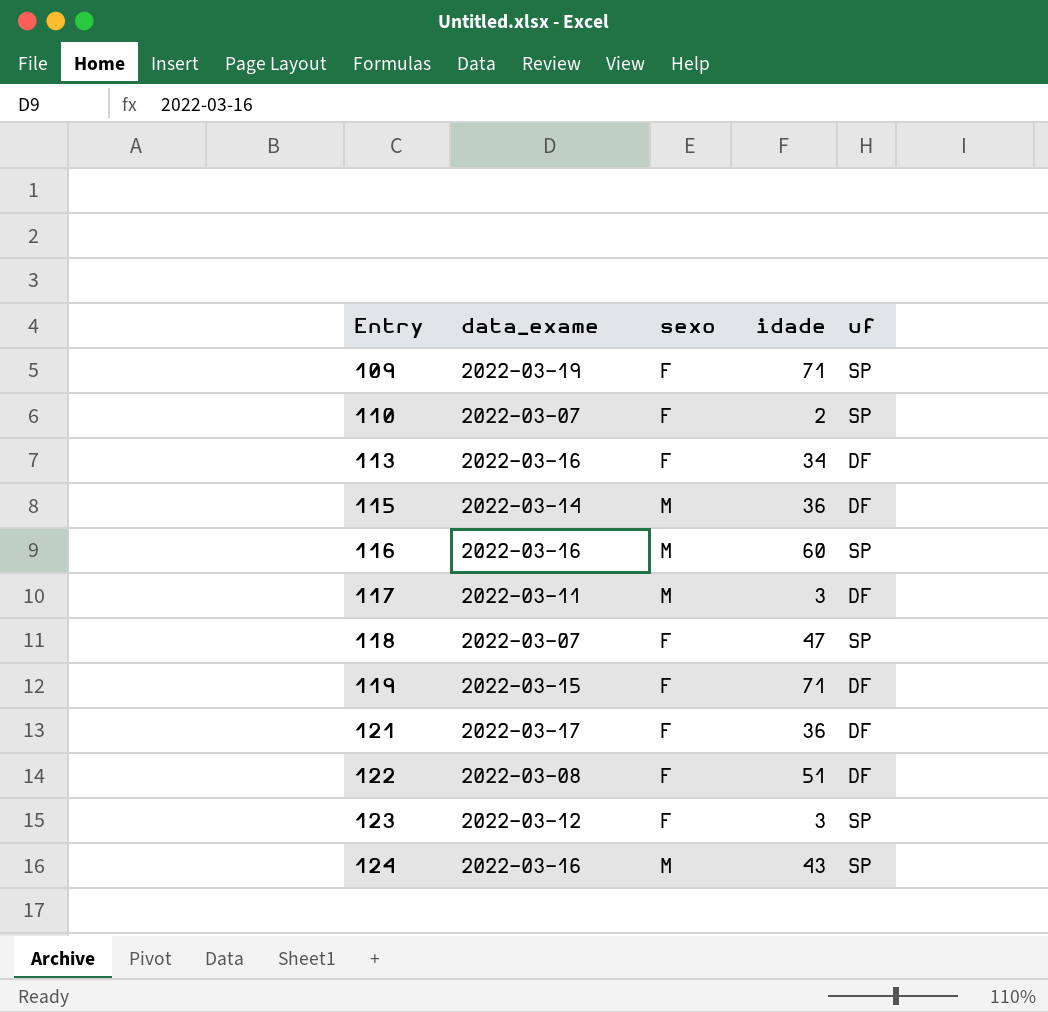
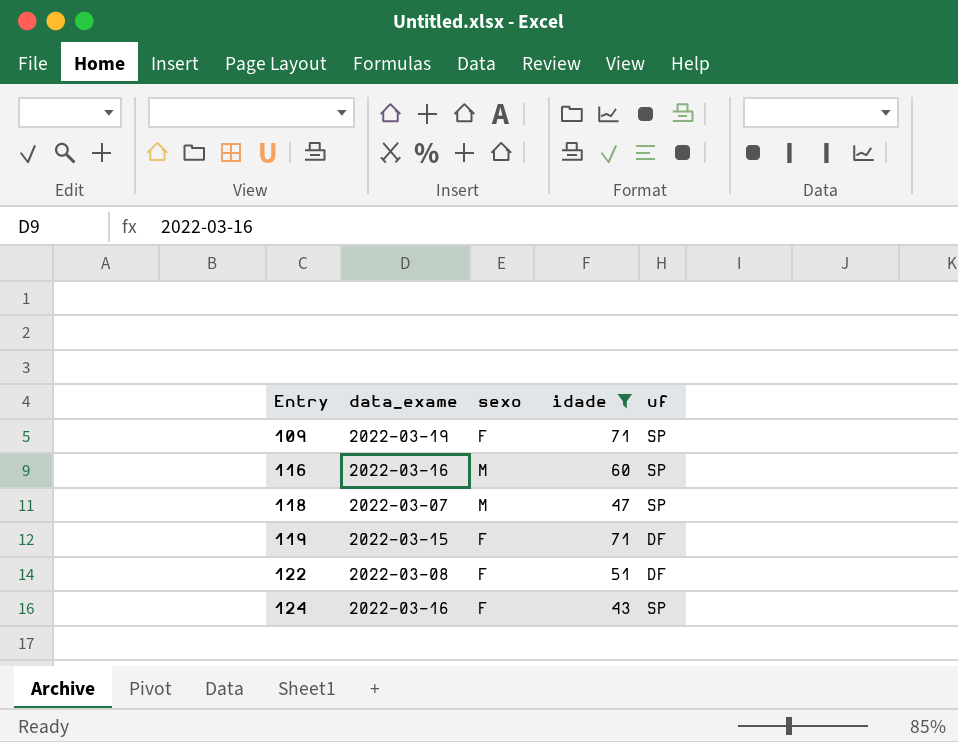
filter: none -> idade >= 43
118 | sexo: F -> M
124 | sexo: M -> F

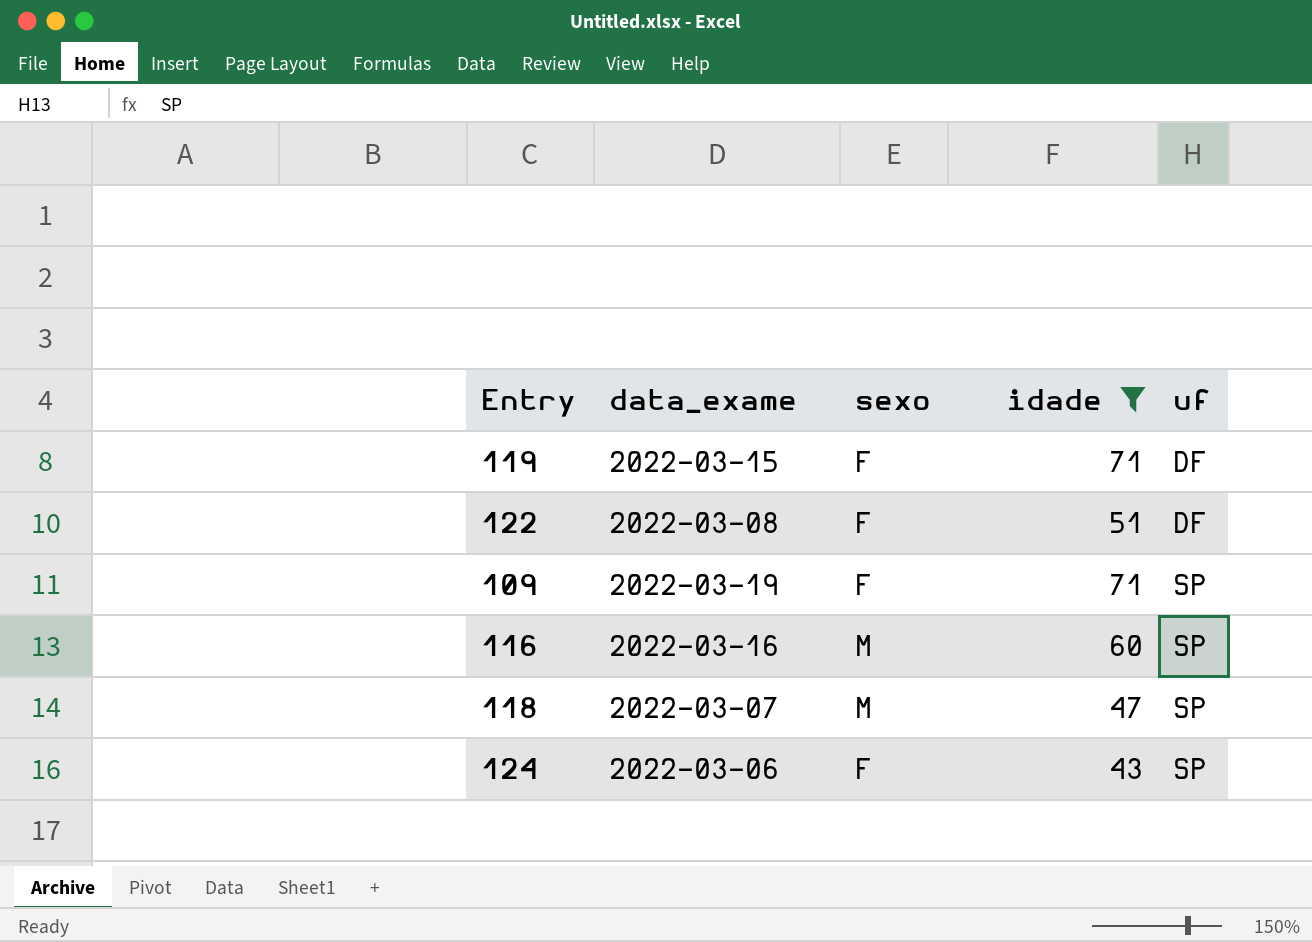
row order: Entry ascending -> uf ascending
124 | data_exame: 2022-03-16 -> 2022-03-06

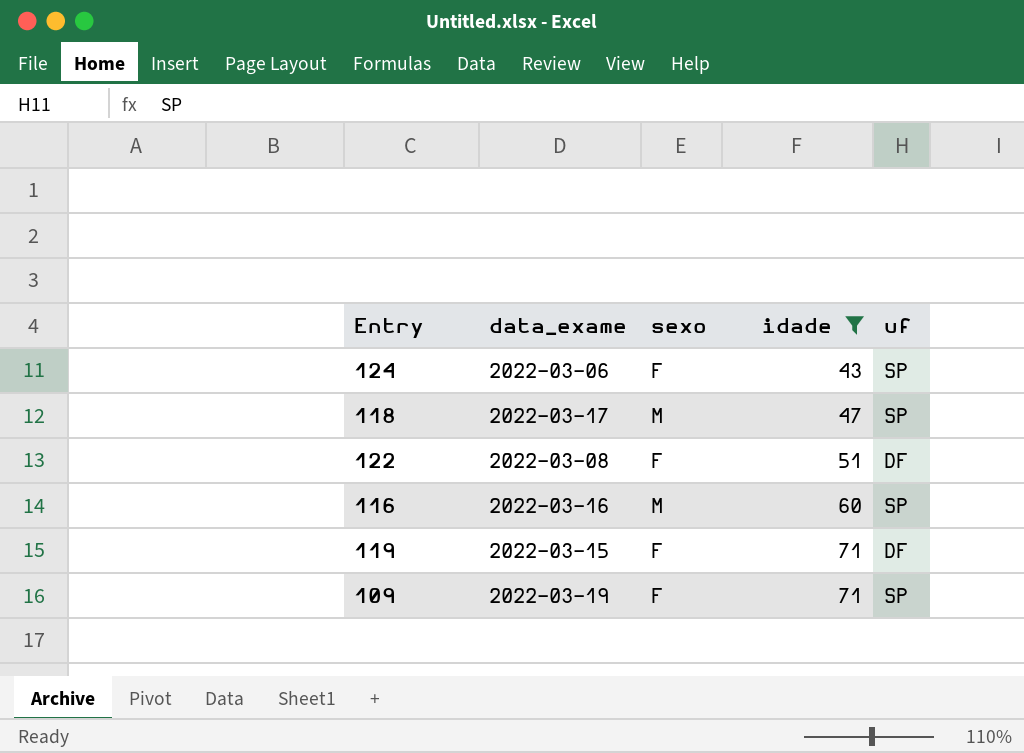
row order: uf ascending -> idade ascending
118 | data_exame: 2022-03-07 -> 2022-03-17

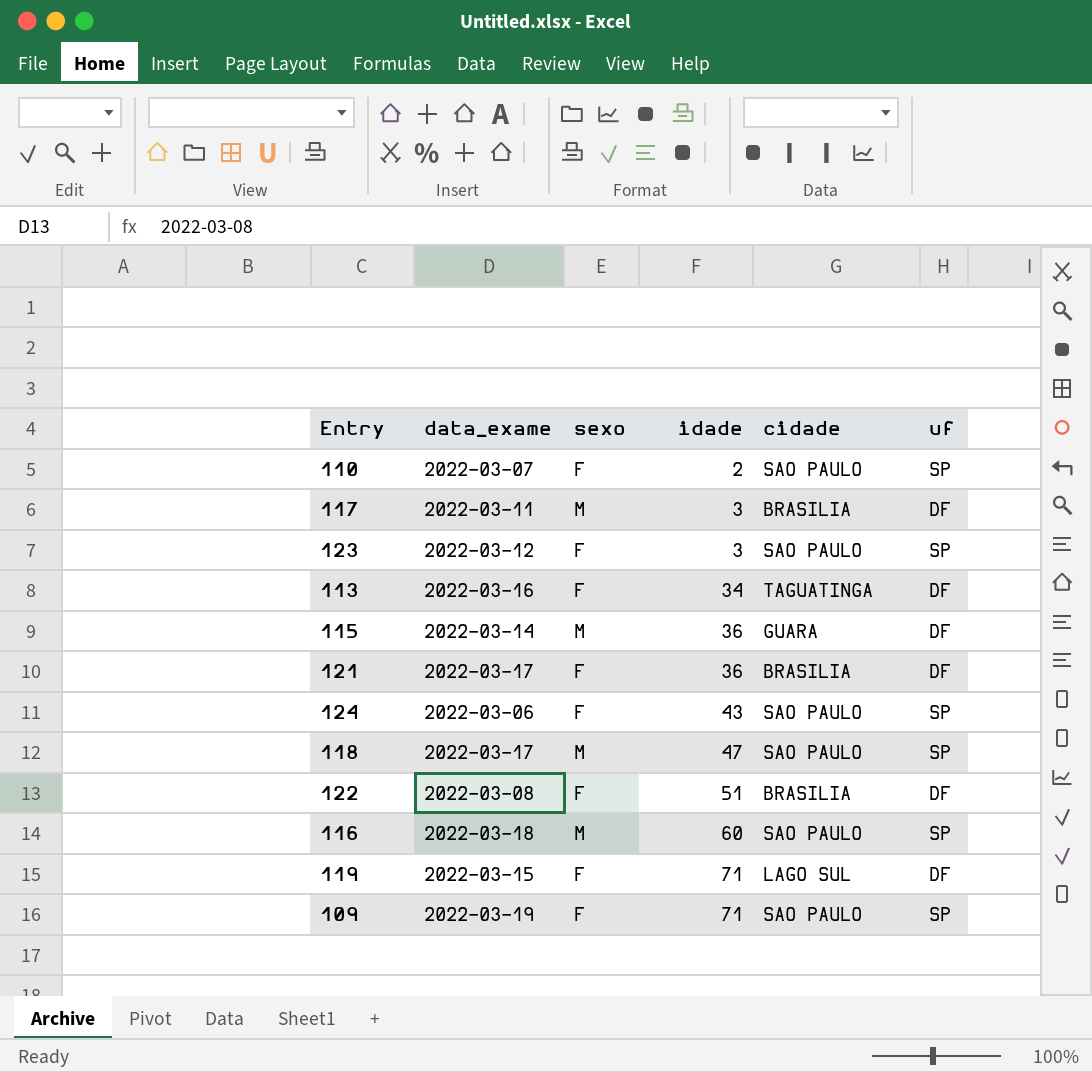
filter: idade >= 43 -> none
column cidade | position: none -> 5
116 | data_exame: 2022-03-16 -> 2022-03-18

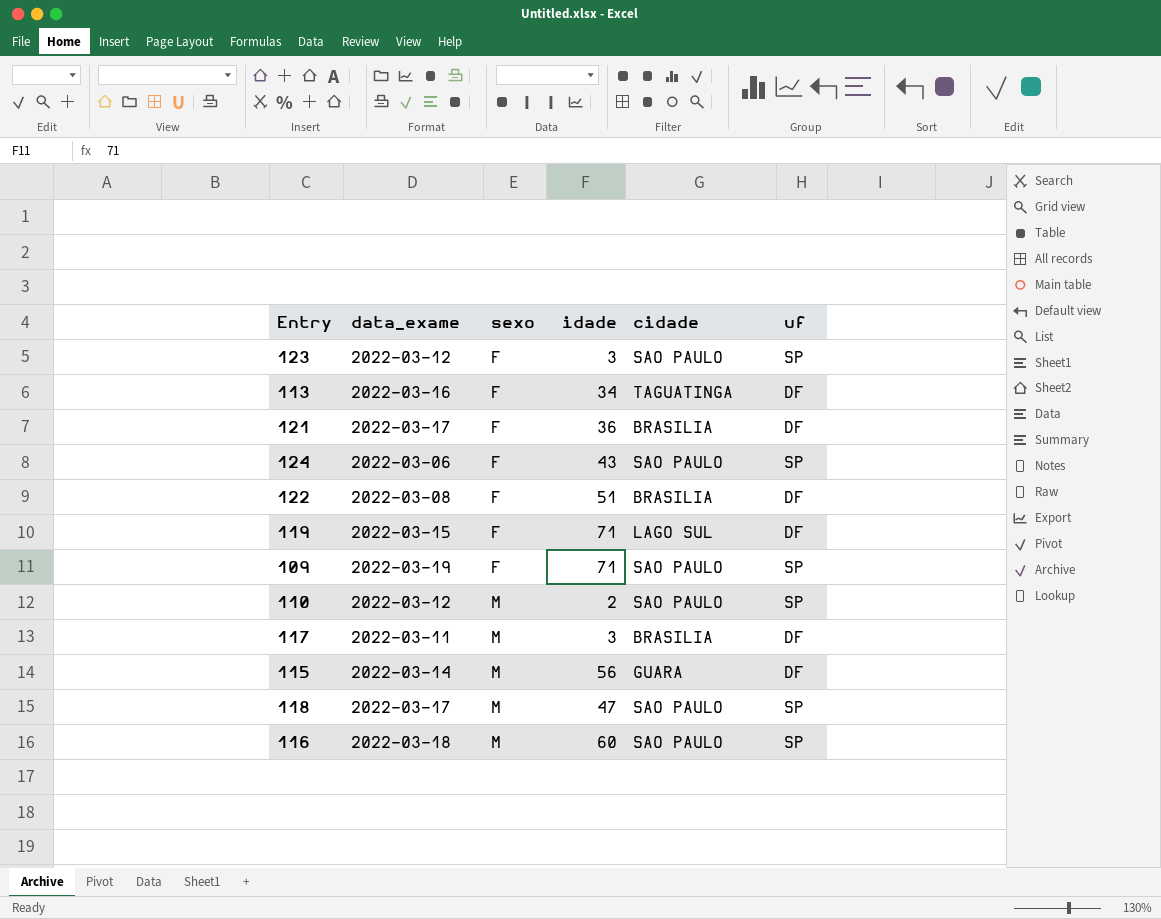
row order: idade ascending -> sexo ascending
110 | data_exame: 2022-03-07 -> 2022-03-12
110 | sexo: F -> M
115 | idade: 36 -> 56

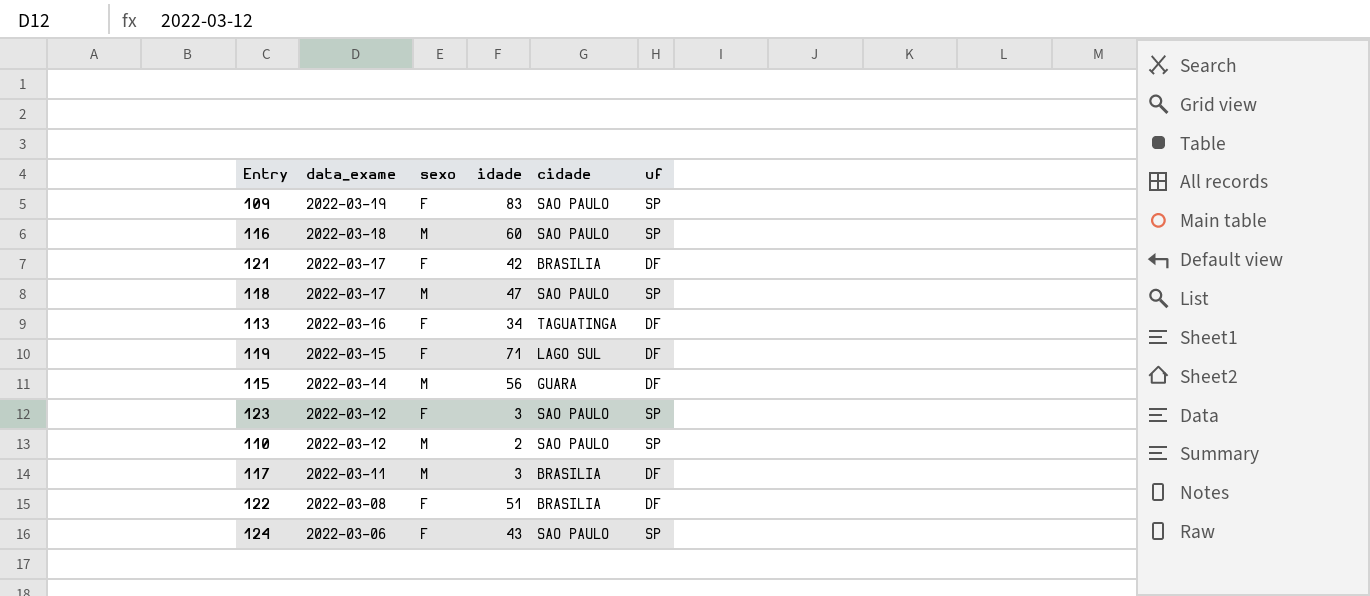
row order: sexo ascending -> data_exame descending
109 | idade: 71 -> 83
121 | idade: 36 -> 42

